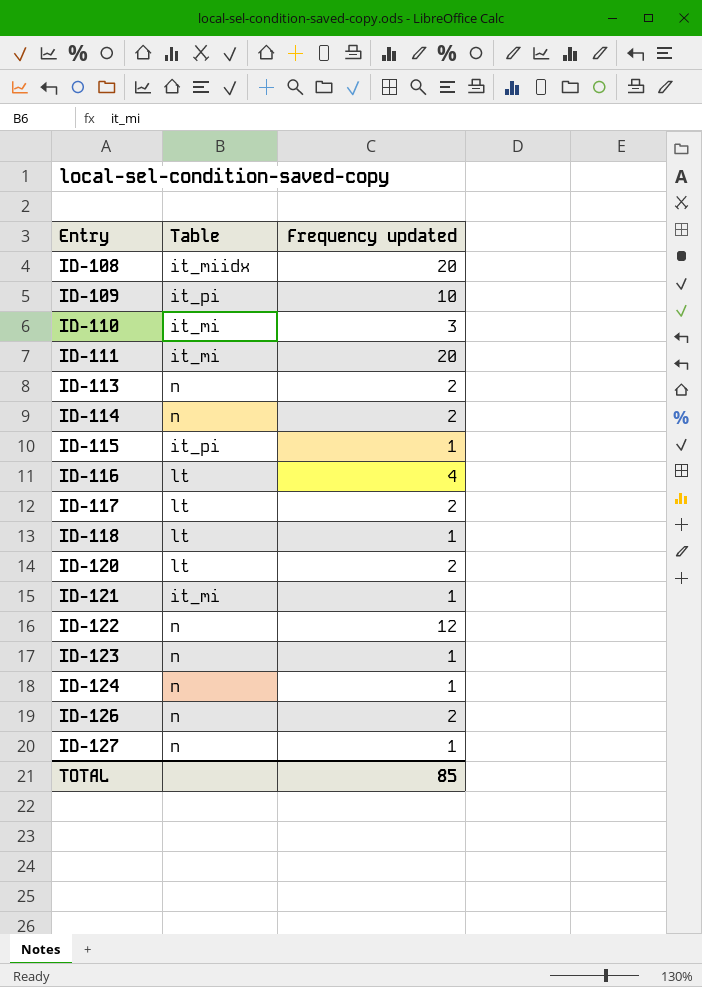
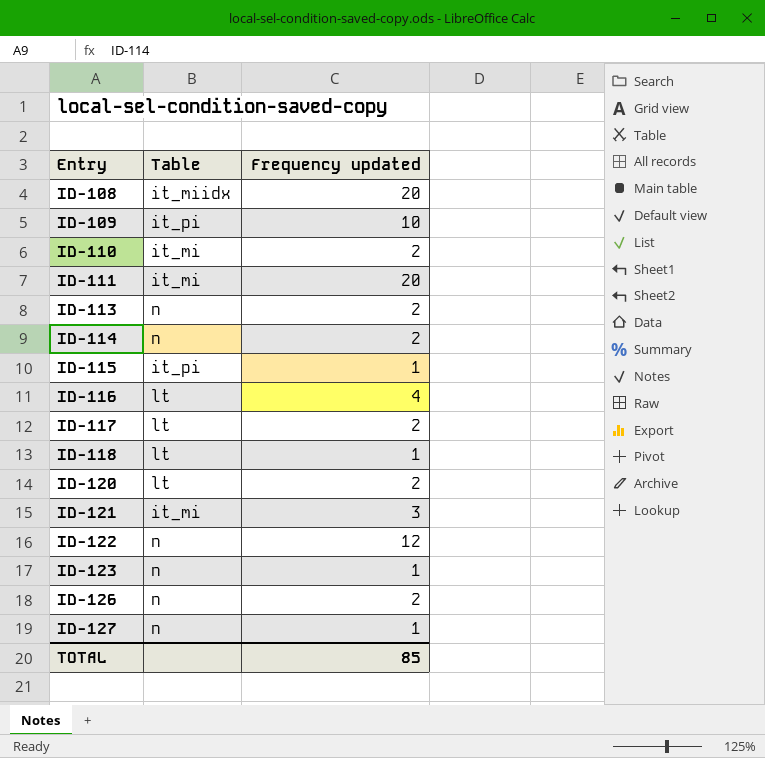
row ID-124: n | 1 -> none
ID-110 | Frequency updated: 3 -> 2
ID-121 | Frequency updated: 1 -> 3

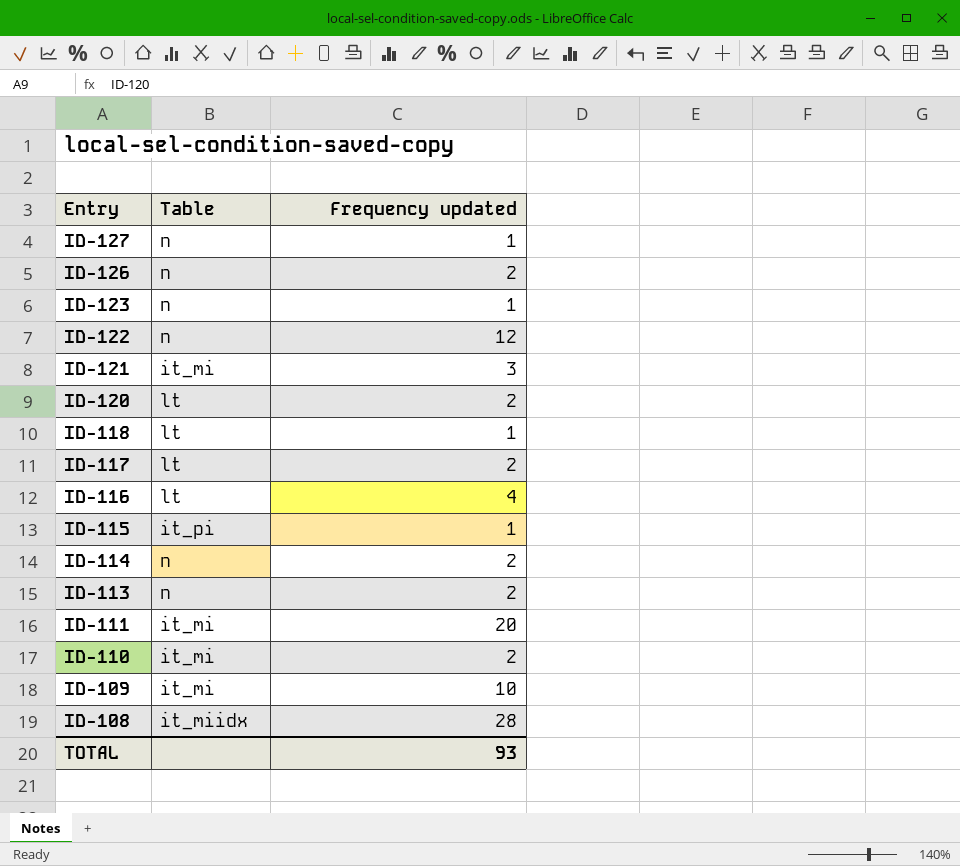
row order: Entry ascending -> Entry descending
ID-109 | Table: it_pi -> it_mi
ID-108 | Frequency updated: 20 -> 28
TOTAL | Frequency updated: 85 -> 93

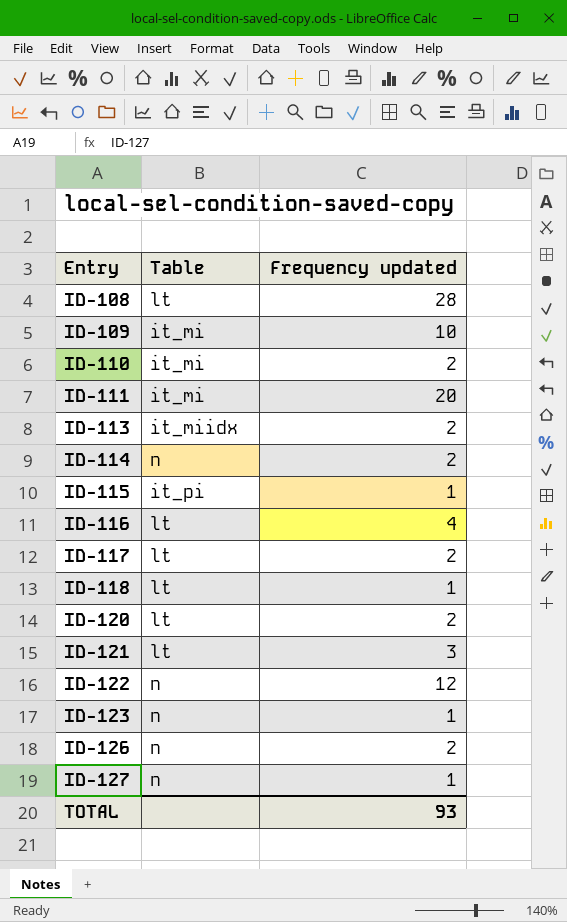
row order: Entry descending -> Entry ascending
ID-108 | Table: it_miidx -> lt
ID-113 | Table: n -> it_miidx
ID-121 | Table: it_mi -> lt

